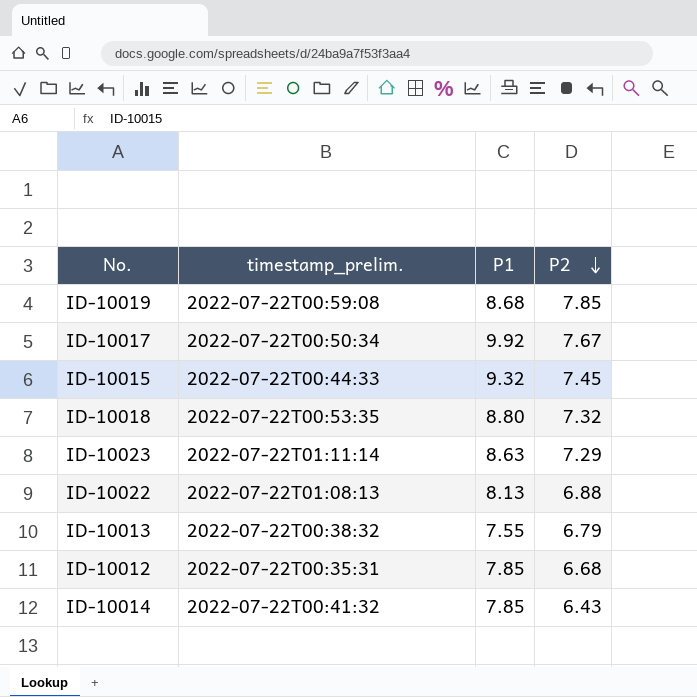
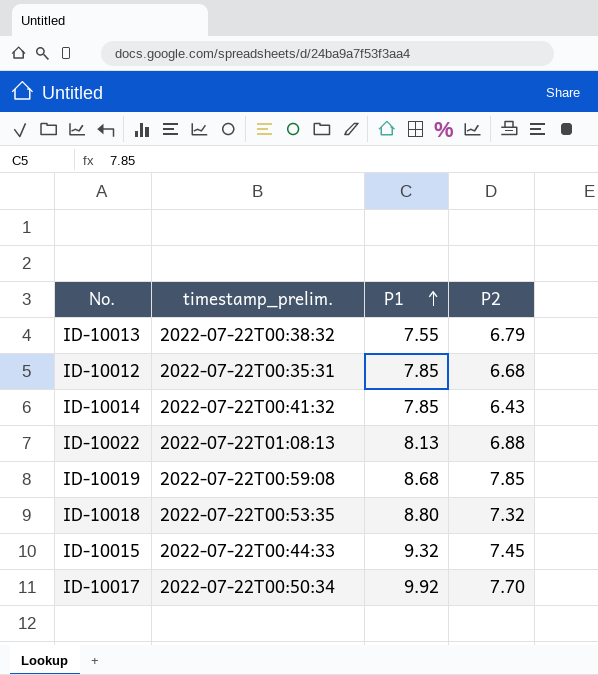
row order: P2 descending -> P1 ascending
row ID-10023: 2022-07-22T01:11:14 | 8.63 | 7.29 -> none
ID-10017 | P2: 7.67 -> 7.70

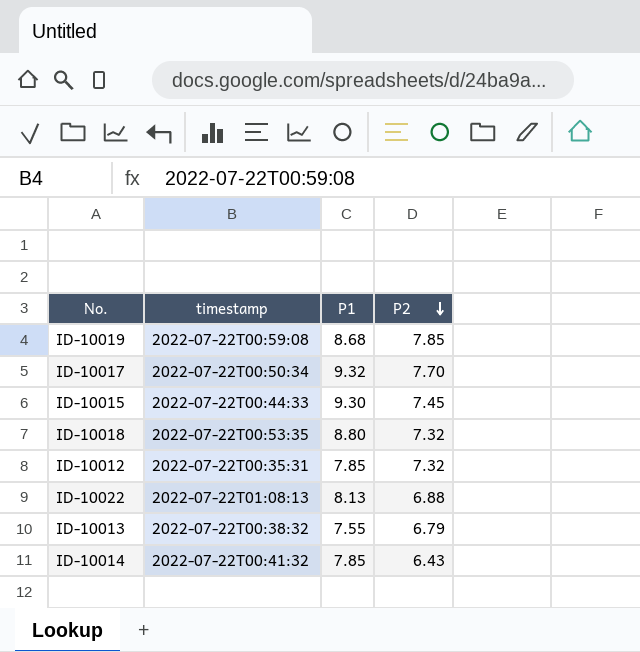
row order: P1 ascending -> P2 descending
column name: timestamp_prelim. -> timestamp
ID-10017 | P1: 9.92 -> 9.32
ID-10015 | P1: 9.32 -> 9.30
ID-10012 | P2: 6.68 -> 7.32

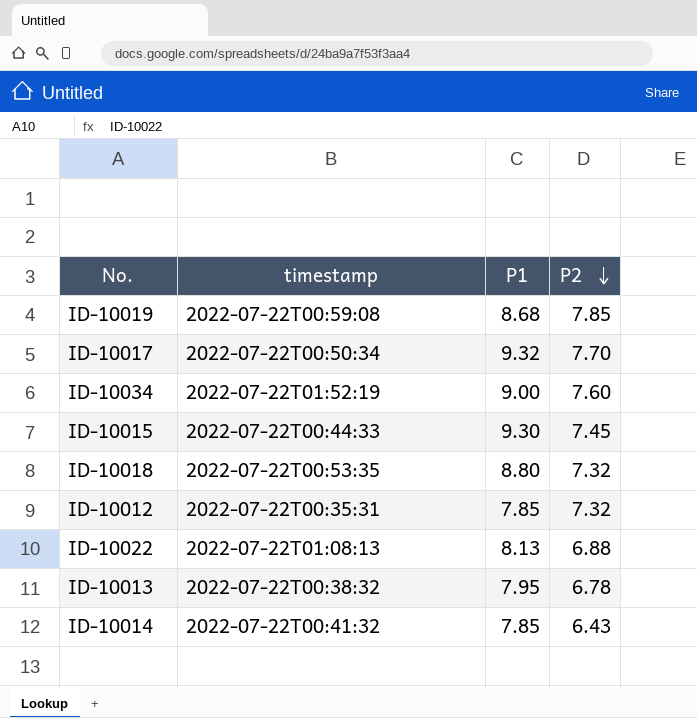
row ID-10034: none -> 2022-07-22T01:52:19 | 9.00 | 7.60
ID-10013 | P1: 7.55 -> 7.95
ID-10013 | P2: 6.79 -> 6.78

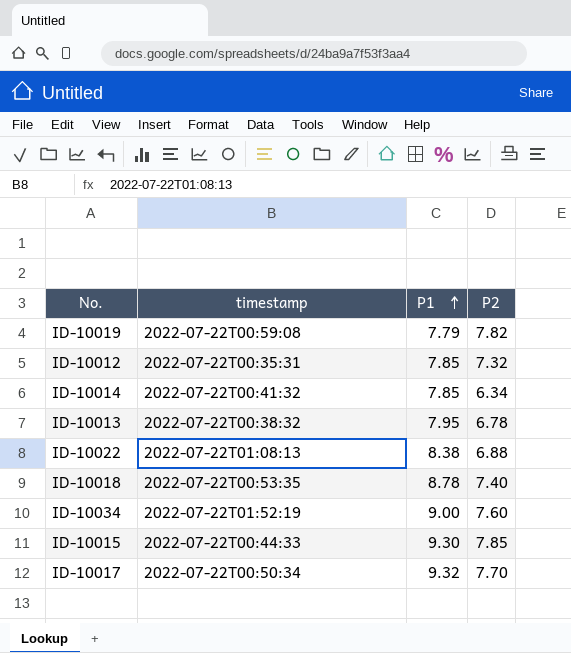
row order: P2 descending -> P1 ascending
ID-10019 | P1: 8.68 -> 7.79
ID-10019 | P2: 7.85 -> 7.82
ID-10014 | P2: 6.43 -> 6.34
ID-10022 | P1: 8.13 -> 8.38
ID-10018 | P1: 8.80 -> 8.78
ID-10018 | P2: 7.32 -> 7.40
ID-10015 | P2: 7.45 -> 7.85

